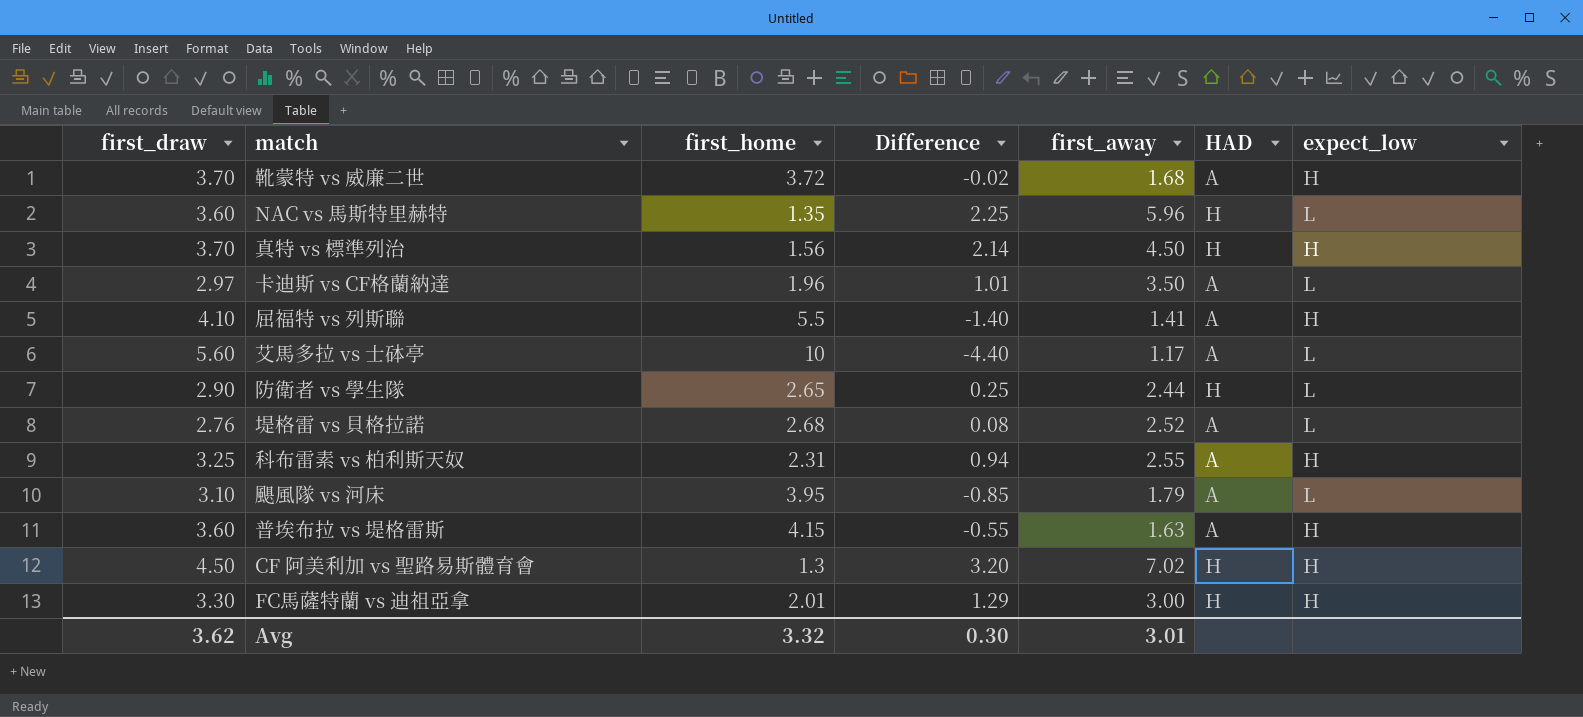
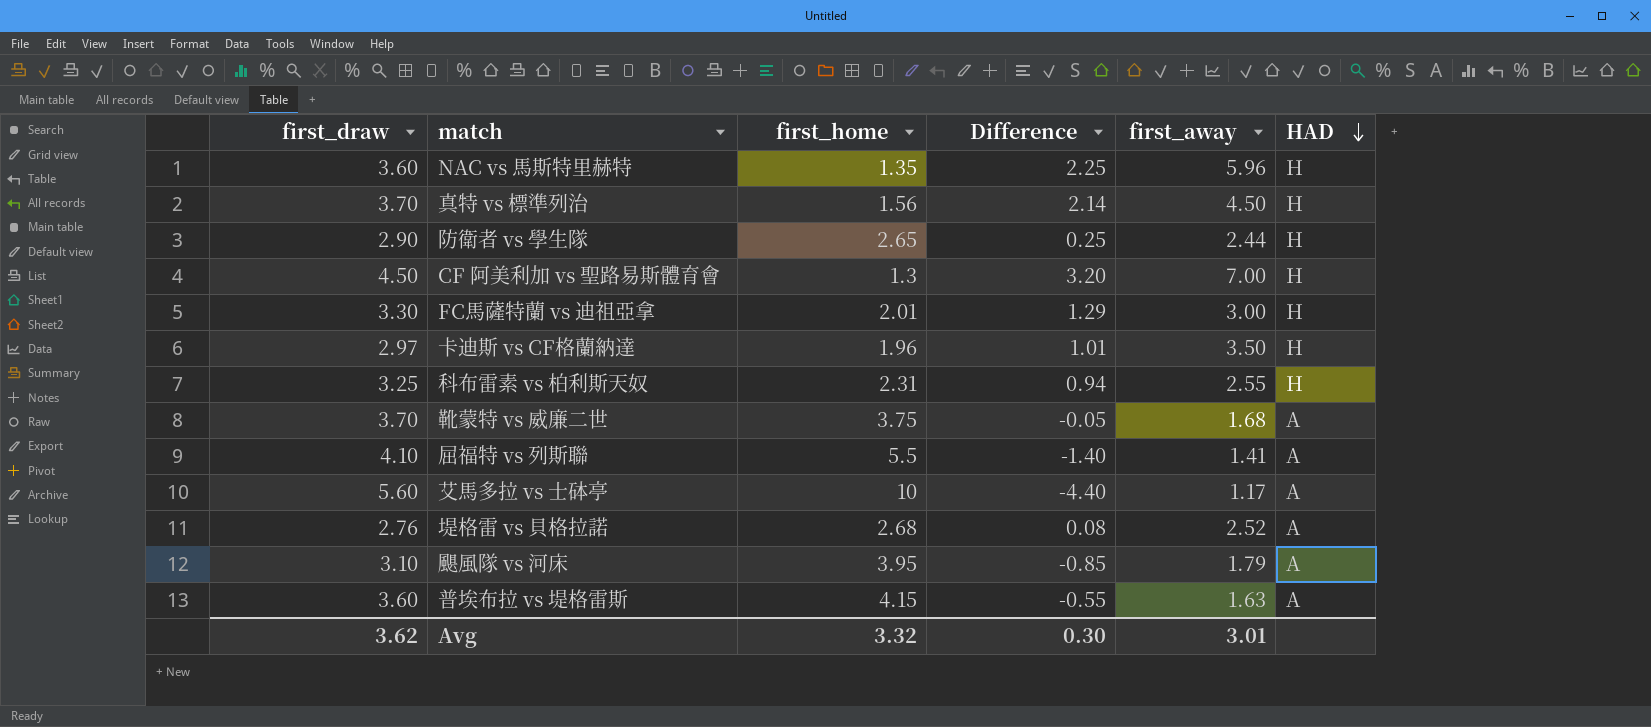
row order: none -> HAD descending
column expect_low | position: 7 -> none
CF 阿美利加 vs 聖路易斯體育會 | first_away: 7.02 -> 7.00
卡迪斯 vs CF格蘭納達 | HAD: A -> H
科布雷素 vs 柏利斯天奴 | HAD: A -> H
靴蒙特 vs 威廉二世 | first_home: 3.72 -> 3.75
靴蒙特 vs 威廉二世 | Difference: -0.02 -> -0.05

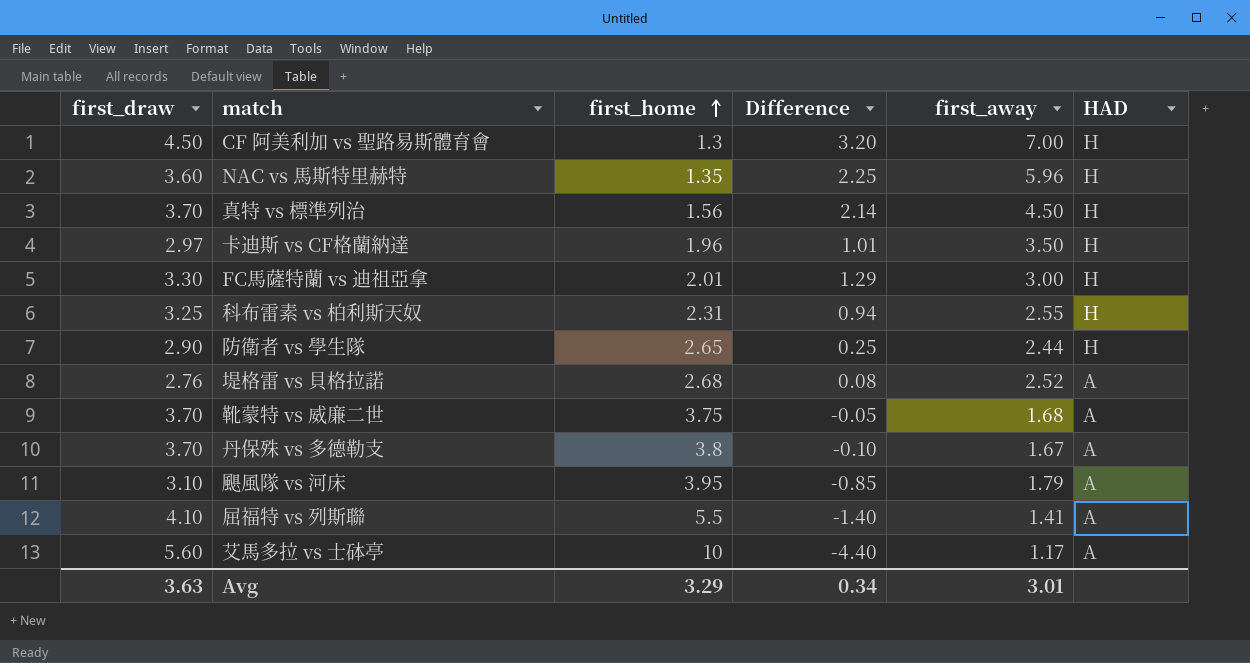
row order: HAD descending -> first_home ascending
row 普埃布拉 vs 堤格雷斯: 3.60 | 4.15 | -0.55 | 1.63 | A -> none
row 丹保殊 vs 多德勒支: none -> 3.70 | 3.8 | -0.10 | 1.67 | A
Avg | first_draw: 3.62 -> 3.63
Avg | first_home: 3.32 -> 3.29
Avg | Difference: 0.30 -> 0.34

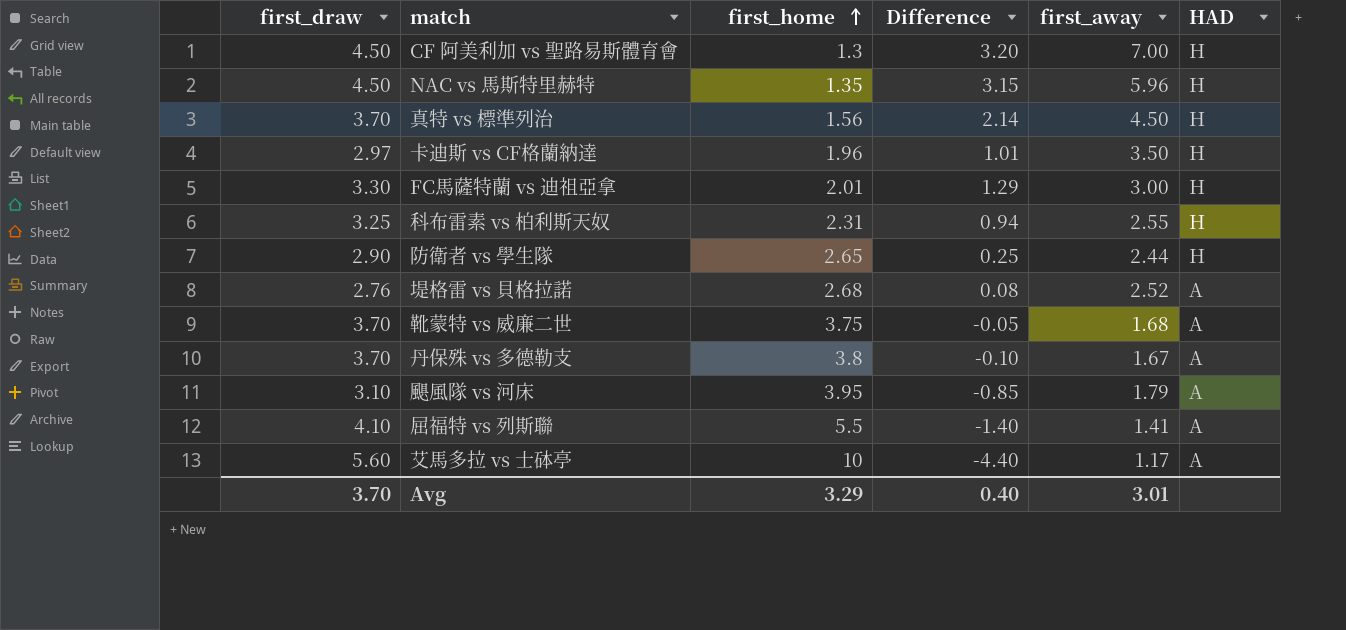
NAC vs 馬斯特里赫特 | first_draw: 3.60 -> 4.50
NAC vs 馬斯特里赫特 | Difference: 2.25 -> 3.15
Avg | first_draw: 3.63 -> 3.70
Avg | Difference: 0.34 -> 0.40

